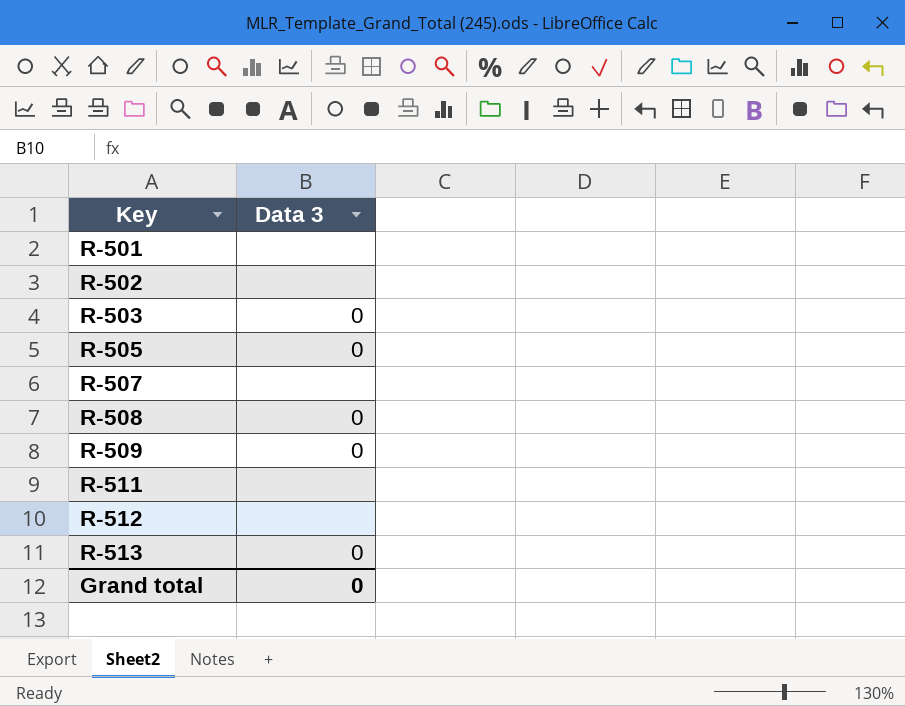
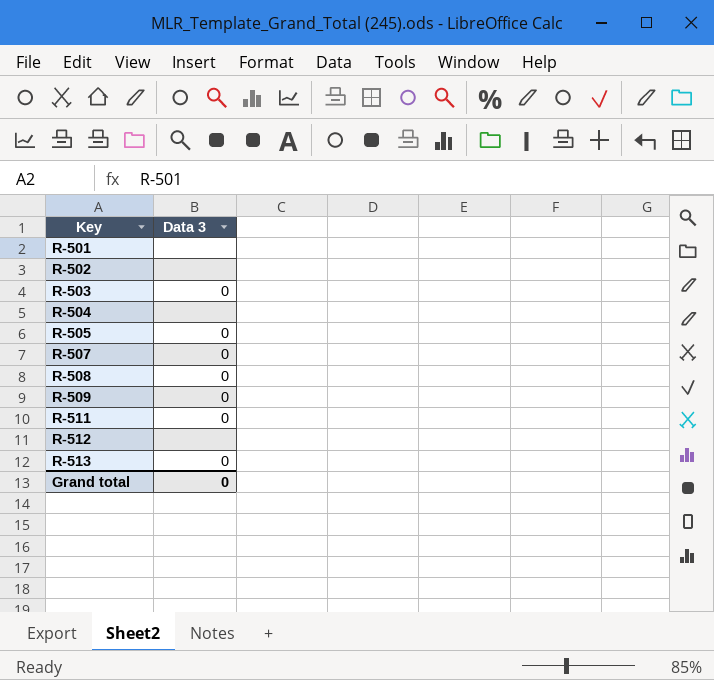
row R-504: none -> none
R-507 | Data 3: none -> 0
R-511 | Data 3: none -> 0

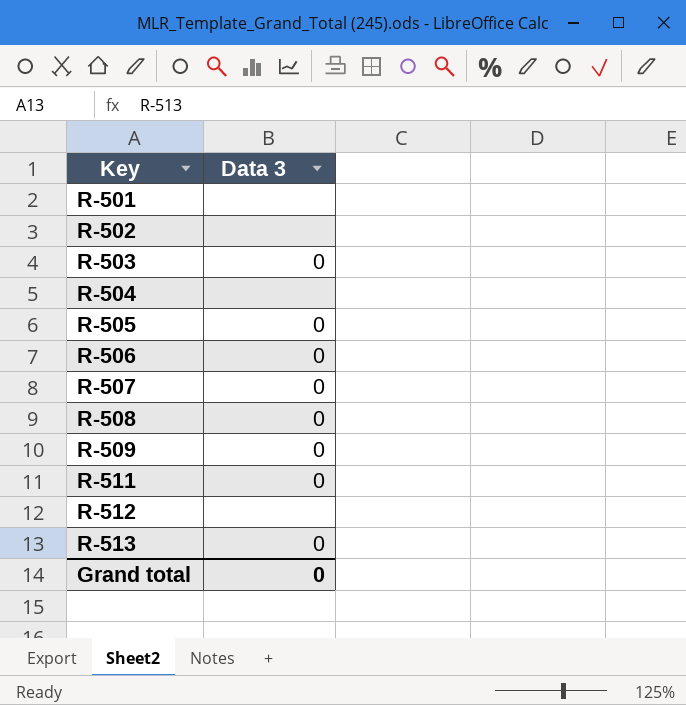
row R-506: none -> 0

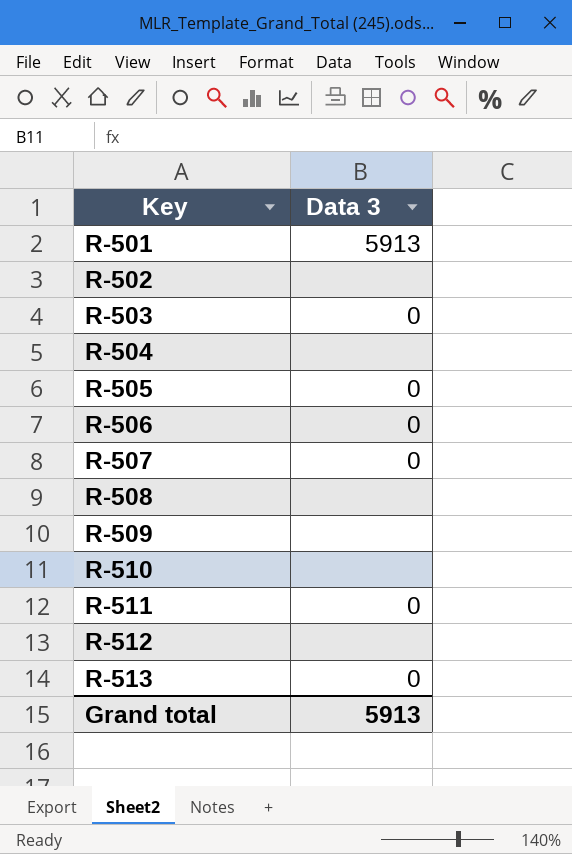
R-501 | Data 3: none -> 5913
R-508 | Data 3: 0 -> none
R-509 | Data 3: 0 -> none
row R-510: none -> none
Grand total | Data 3: 0 -> 5913

